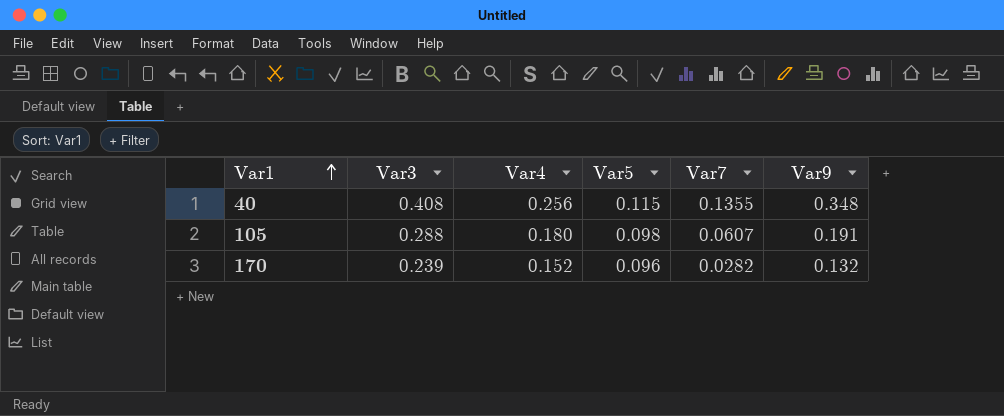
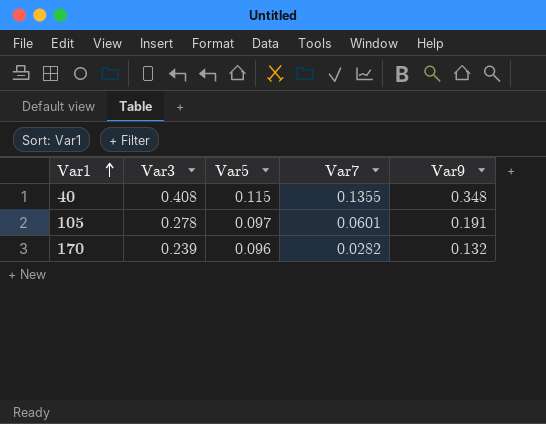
column Var4 | position: 3 -> none
105 | Var3: 0.288 -> 0.278
105 | Var5: 0.098 -> 0.097
105 | Var7: 0.0607 -> 0.0601

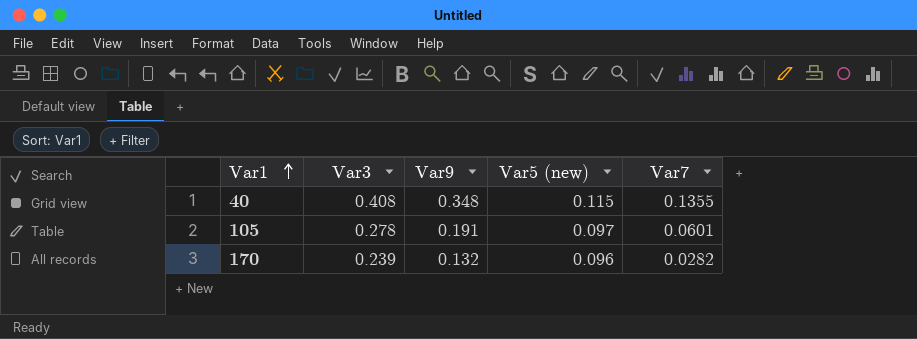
column Var9 | position: 5 -> 3
column name: Var5 -> Var5 (new)

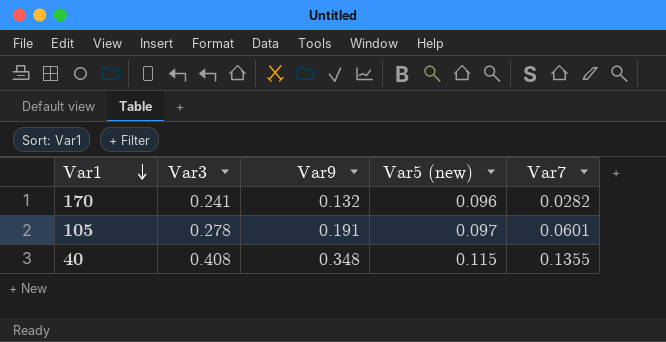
row order: Var1 ascending -> Var1 descending
170 | Var3: 0.239 -> 0.241

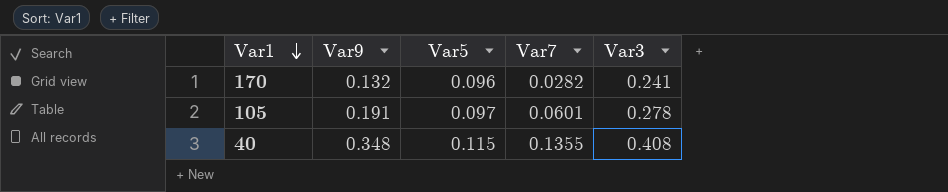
column name: Var5 (new) -> Var5
column Var3 | position: 2 -> 5

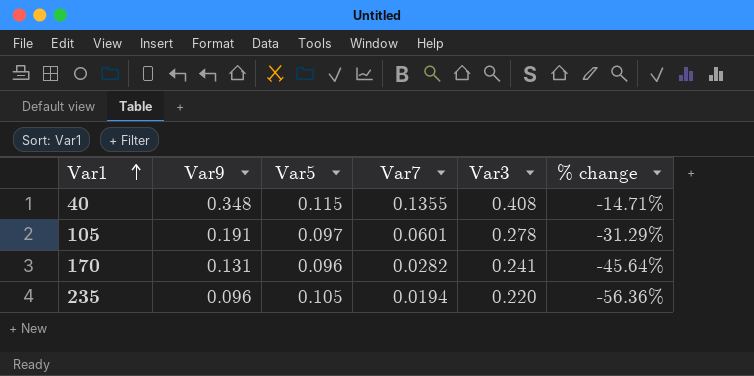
row order: Var1 descending -> Var1 ascending
column % change | formula: none -> ([Var9] - [Var3]) / [Var3]
170 | Var9: 0.132 -> 0.131
row 235: none -> 0.096 | 0.105 | 0.0194 | 0.220 | -56.36%

